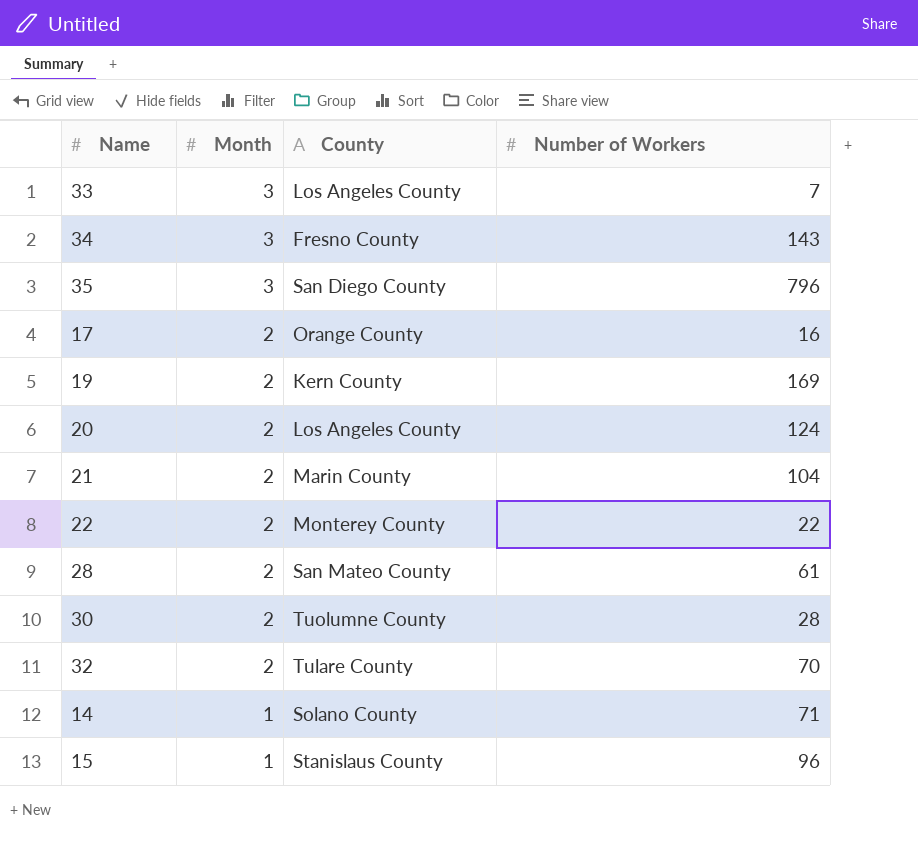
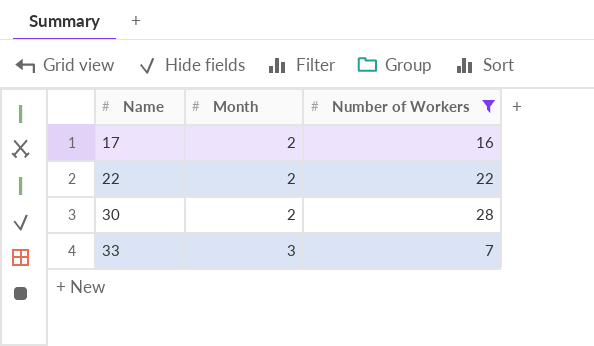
filter: none -> Number of Workers <= 28
row order: Month descending -> Name ascending
column County | position: 3 -> none

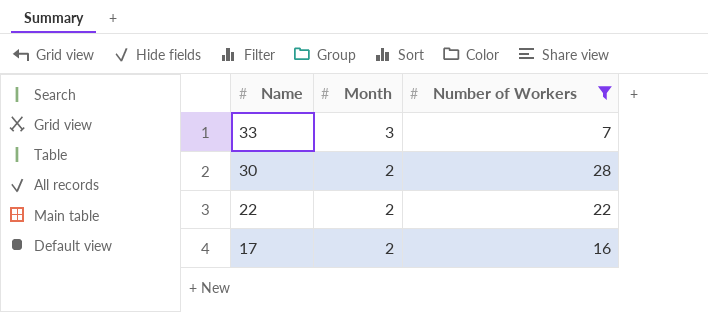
row order: Name ascending -> Name descending

